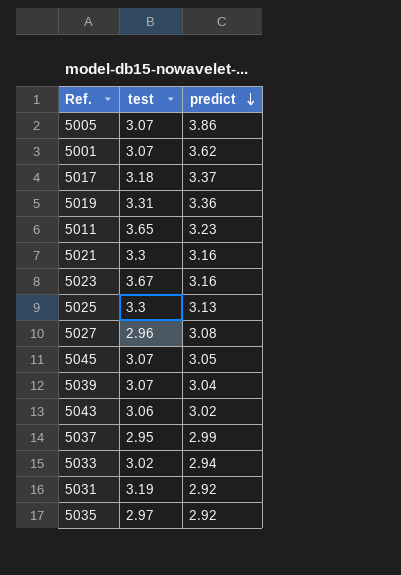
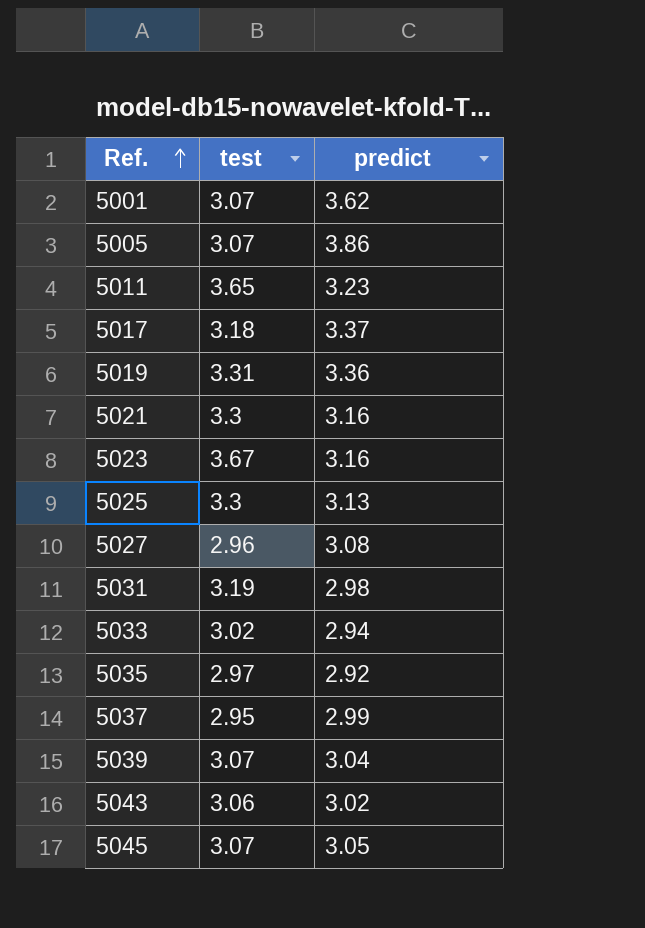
row order: predict descending -> Ref. ascending
5031 | predict: 2.92 -> 2.98

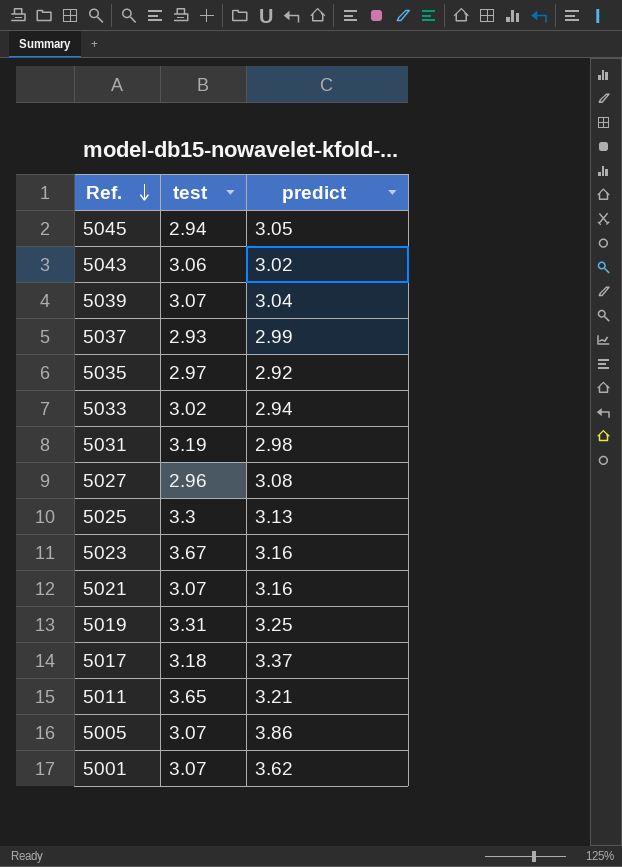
row order: Ref. ascending -> Ref. descending
5045 | test: 3.07 -> 2.94
5037 | test: 2.95 -> 2.93
5021 | test: 3.3 -> 3.07
5019 | predict: 3.36 -> 3.25
5011 | predict: 3.23 -> 3.21

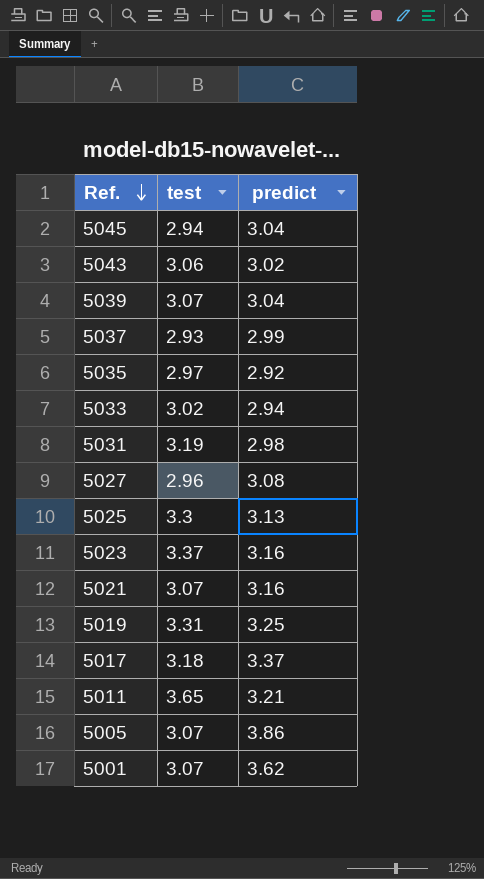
5045 | predict: 3.05 -> 3.04
5023 | test: 3.67 -> 3.37

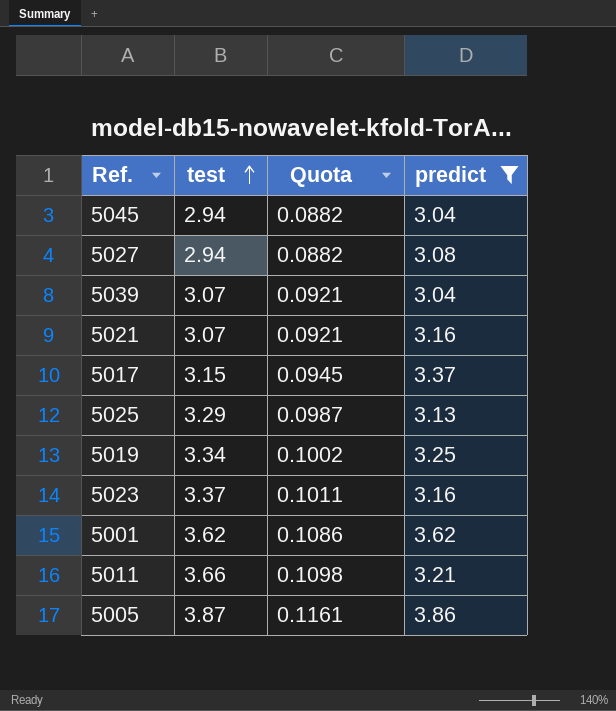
filter: none -> predict >= 3.04
row order: Ref. descending -> test ascending
column Quota | formula: none -> [test] * 0.03
5027 | test: 2.96 -> 2.94
5017 | test: 3.18 -> 3.15
5025 | test: 3.3 -> 3.29
5019 | test: 3.31 -> 3.34
5001 | test: 3.07 -> 3.62
5011 | test: 3.65 -> 3.66
5005 | test: 3.07 -> 3.87

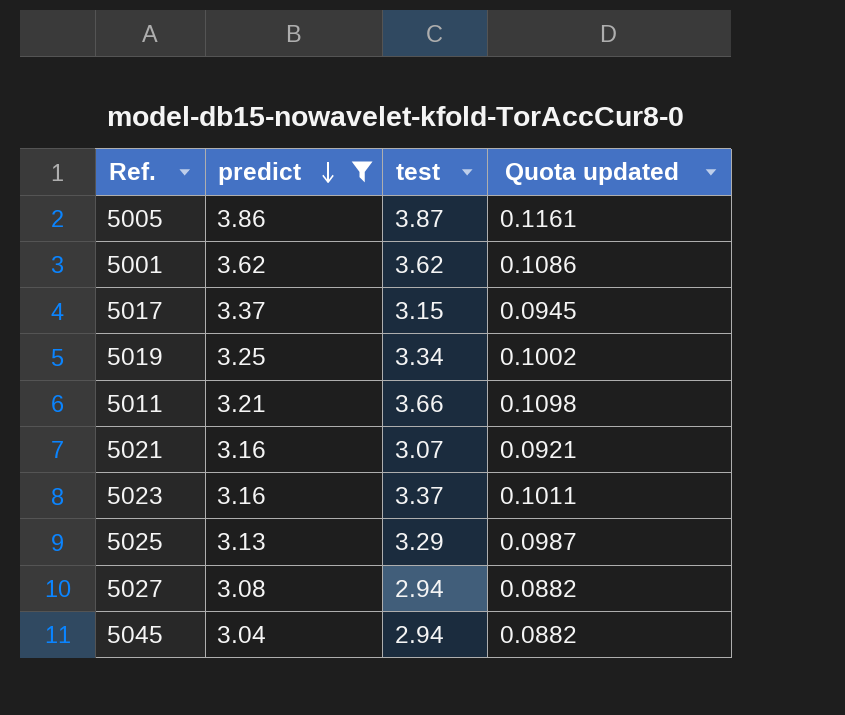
row order: test ascending -> predict descending
column predict | position: 4 -> 2
column name: Quota -> Quota updated
row 5039: 3.07 | 0.0921 | 3.04 -> none

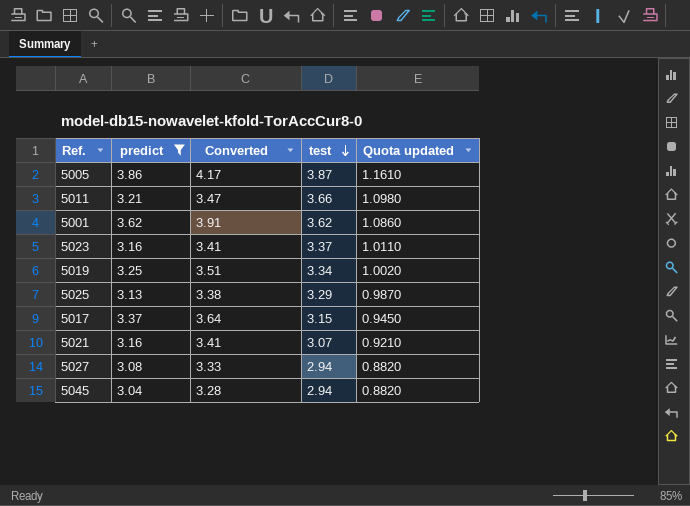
row order: predict descending -> test descending
column Converted | formula: none -> [predict] * 1.08
column Quota updated | formula: [test] * 0.03 -> [test] * 0.3

